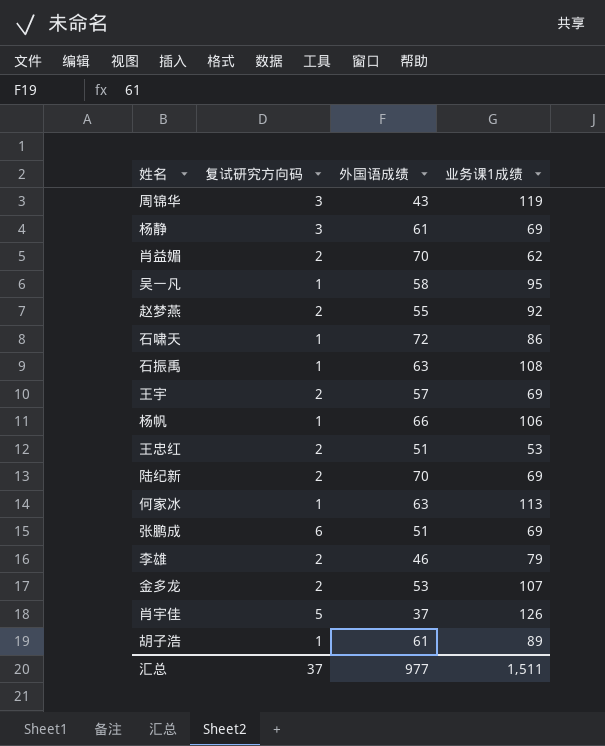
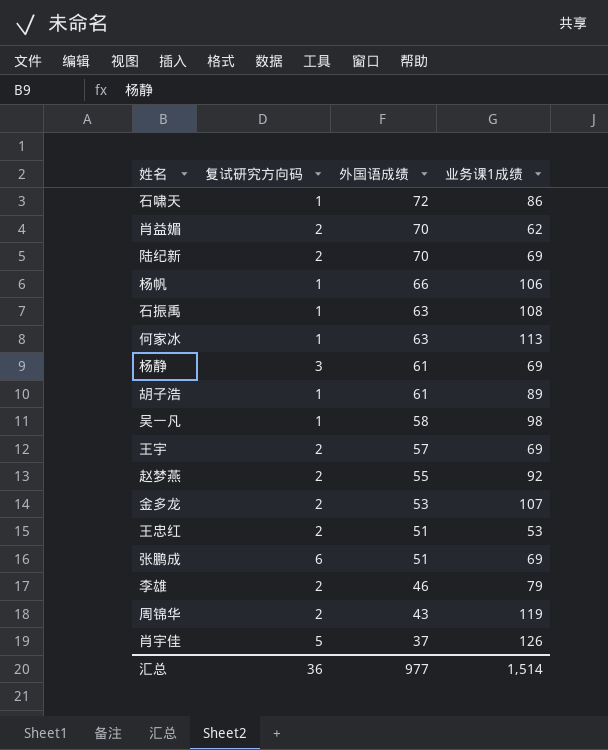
row order: none -> 外国语成绩 descending
吴一凡 | 业务课1成绩: 95 -> 98
周锦华 | 复试研究方向码: 3 -> 2
汇总 | 复试研究方向码: 37 -> 36
汇总 | 业务课1成绩: 1,511 -> 1,514

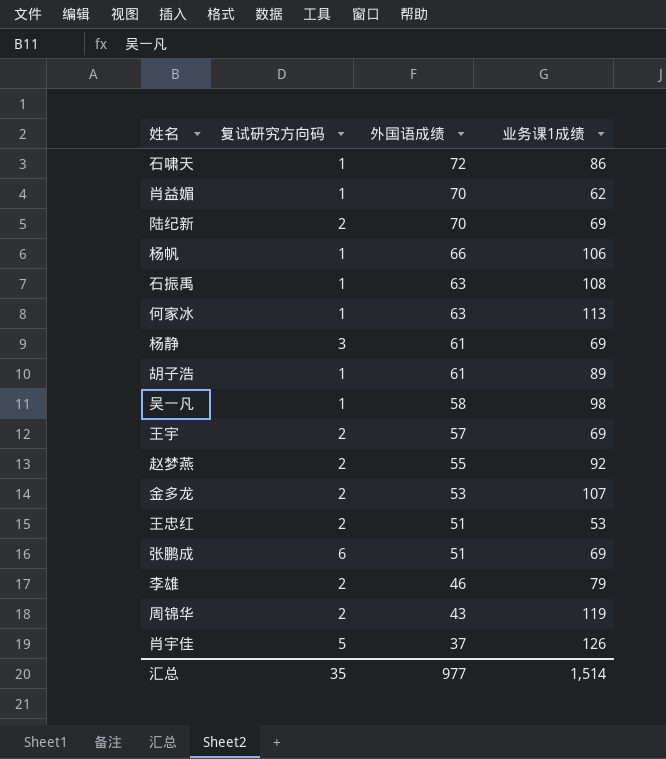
肖益媚 | 复试研究方向码: 2 -> 1
汇总 | 复试研究方向码: 36 -> 35

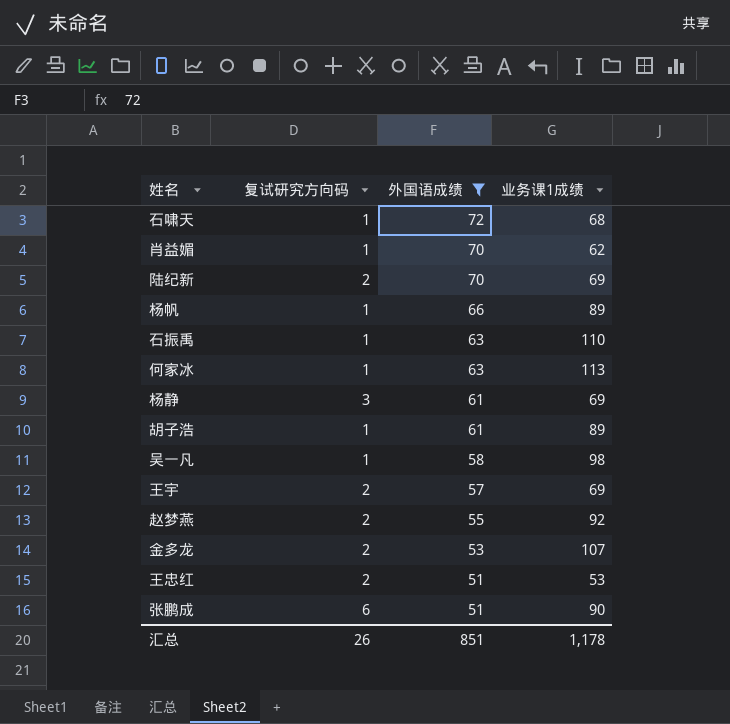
filter: none -> 外国语成绩 >= 51
石啸天 | 业务课1成绩: 86 -> 68
杨帆 | 业务课1成绩: 106 -> 89
石振禹 | 业务课1成绩: 108 -> 110
张鹏成 | 业务课1成绩: 69 -> 90
汇总 | 复试研究方向码: 35 -> 26
汇总 | 外国语成绩: 977 -> 851
汇总 | 业务课1成绩: 1,514 -> 1,178

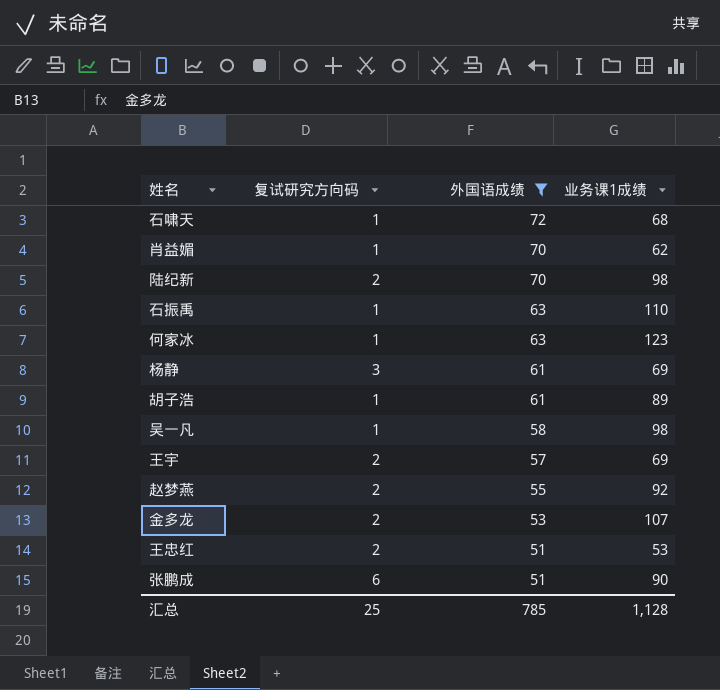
row 杨帆: 1 | 66 | 89 -> none
陆纪新 | 业务课1成绩: 69 -> 98
何家冰 | 业务课1成绩: 113 -> 123
汇总 | 复试研究方向码: 26 -> 25
汇总 | 外国语成绩: 851 -> 785
汇总 | 业务课1成绩: 1,178 -> 1,128

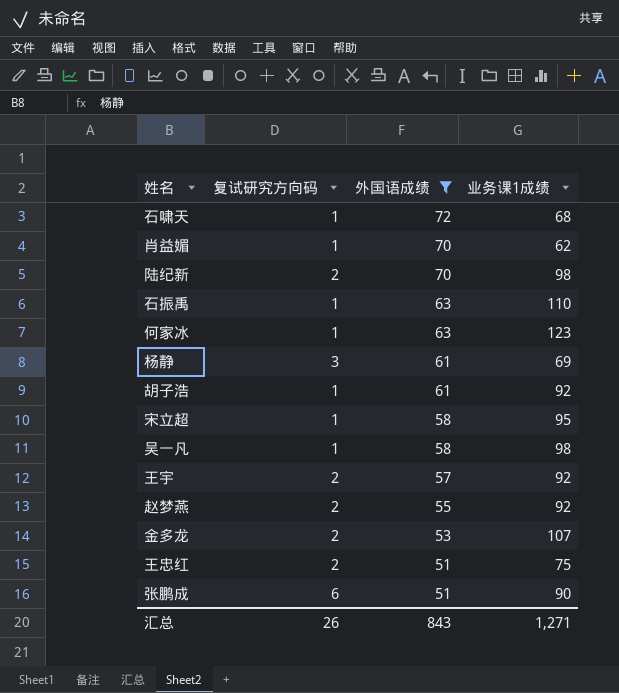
胡子浩 | 业务课1成绩: 89 -> 92
row 宋立超: none -> 1 | 58 | 95
王宇 | 业务课1成绩: 69 -> 92
王忠红 | 业务课1成绩: 53 -> 75
汇总 | 复试研究方向码: 25 -> 26
汇总 | 外国语成绩: 785 -> 843
汇总 | 业务课1成绩: 1,128 -> 1,271

